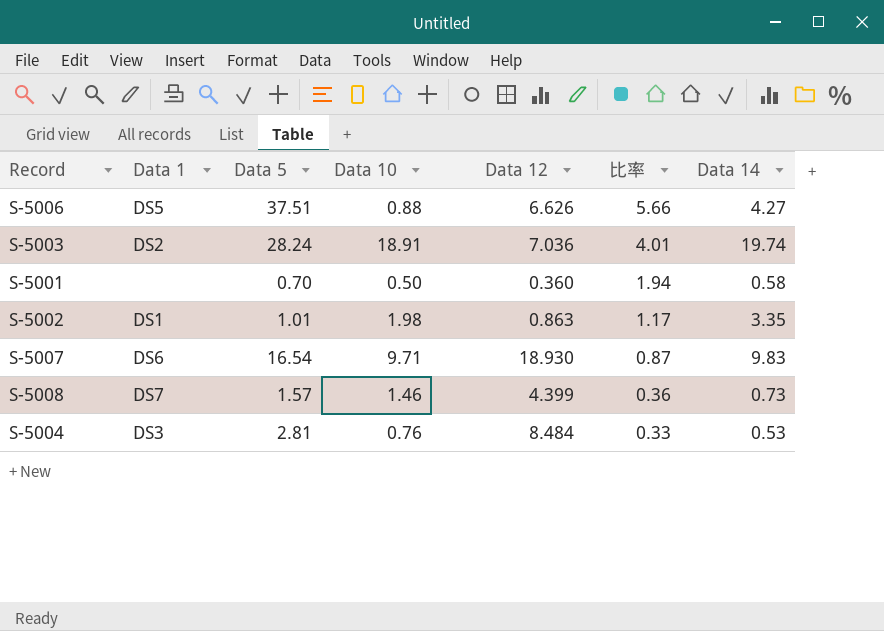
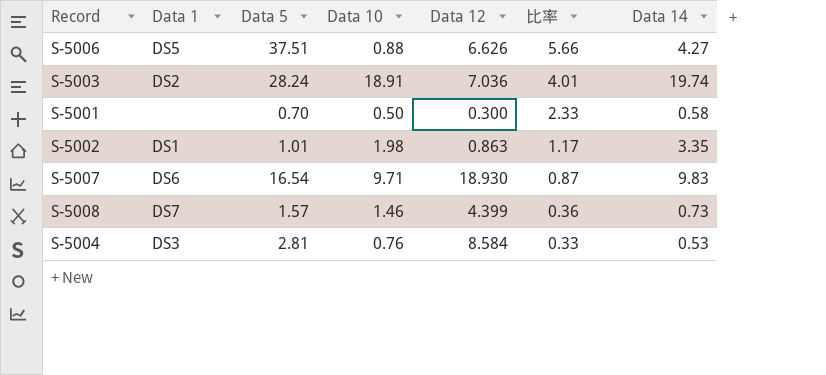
S-5001 | Data 12: 0.360 -> 0.300
S-5001 | 比率: 1.94 -> 2.33
S-5004 | Data 12: 8.484 -> 8.584

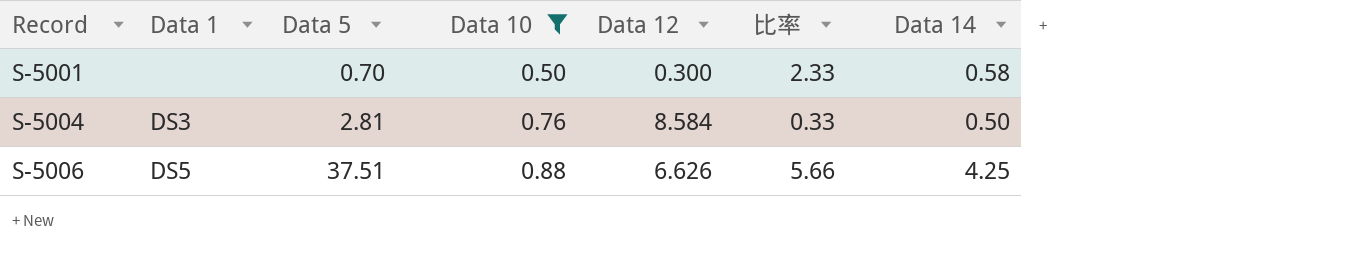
filter: none -> Data 10 <= 0.88
row order: 比率 descending -> Record ascending
S-5004 | Data 14: 0.53 -> 0.50
S-5006 | Data 14: 4.27 -> 4.25

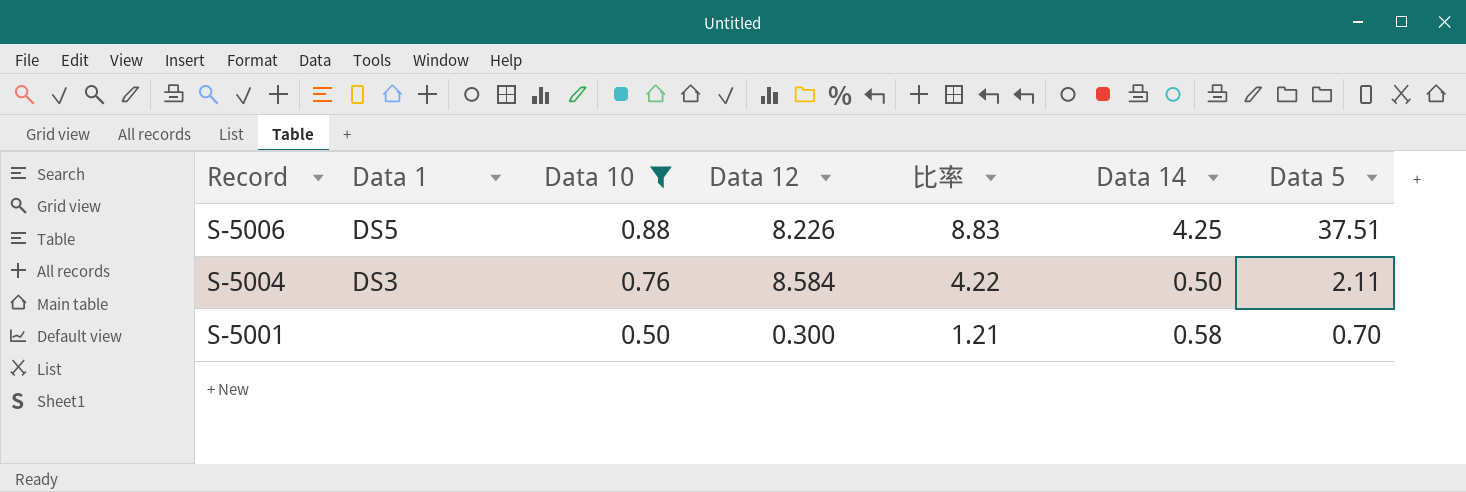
row order: Record ascending -> Record descending
column 比率 | formula: [Data 5] / [Data 12] -> [Data 5] / [Data 14]
column Data 5 | position: 3 -> 7
S-5006 | Data 12: 6.626 -> 8.226
S-5004 | Data 5: 2.81 -> 2.11

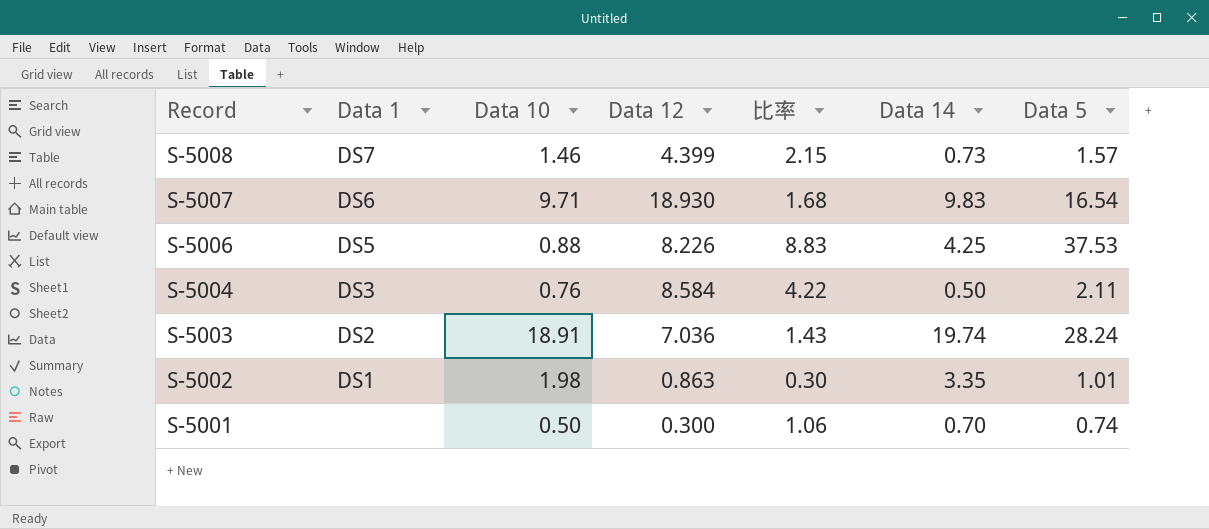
filter: Data 10 <= 0.88 -> none
S-5006 | Data 5: 37.51 -> 37.53
S-5001 | 比率: 1.21 -> 1.06
S-5001 | Data 14: 0.58 -> 0.70
S-5001 | Data 5: 0.70 -> 0.74

